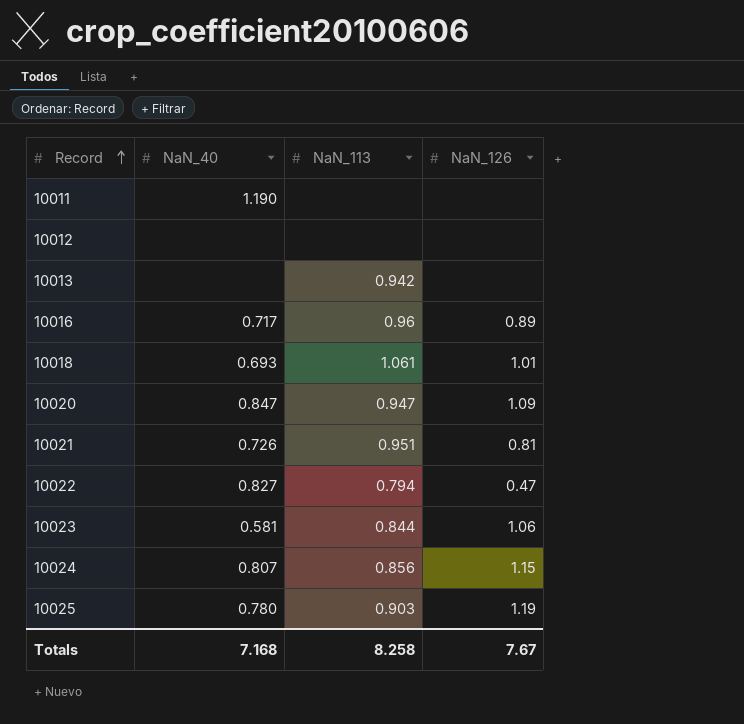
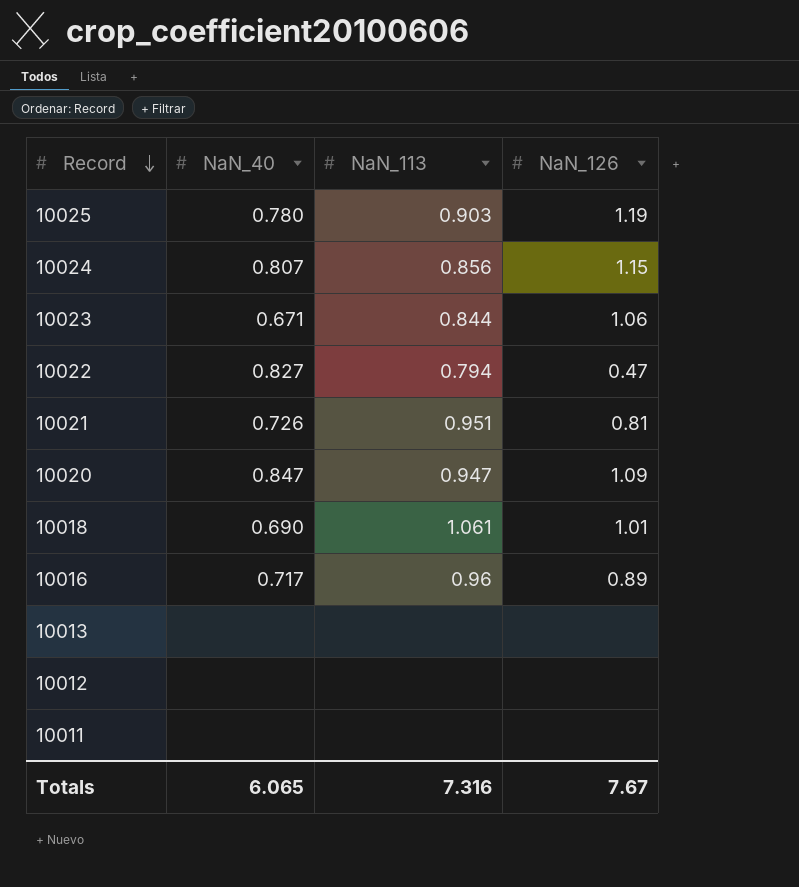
row order: Record ascending -> Record descending
10023 | NaN_40: 0.581 -> 0.671
10018 | NaN_40: 0.693 -> 0.690
10013 | NaN_113: 0.942 -> none
10011 | NaN_40: 1.190 -> none
Totals | NaN_40: 7.168 -> 6.065
Totals | NaN_113: 8.258 -> 7.316

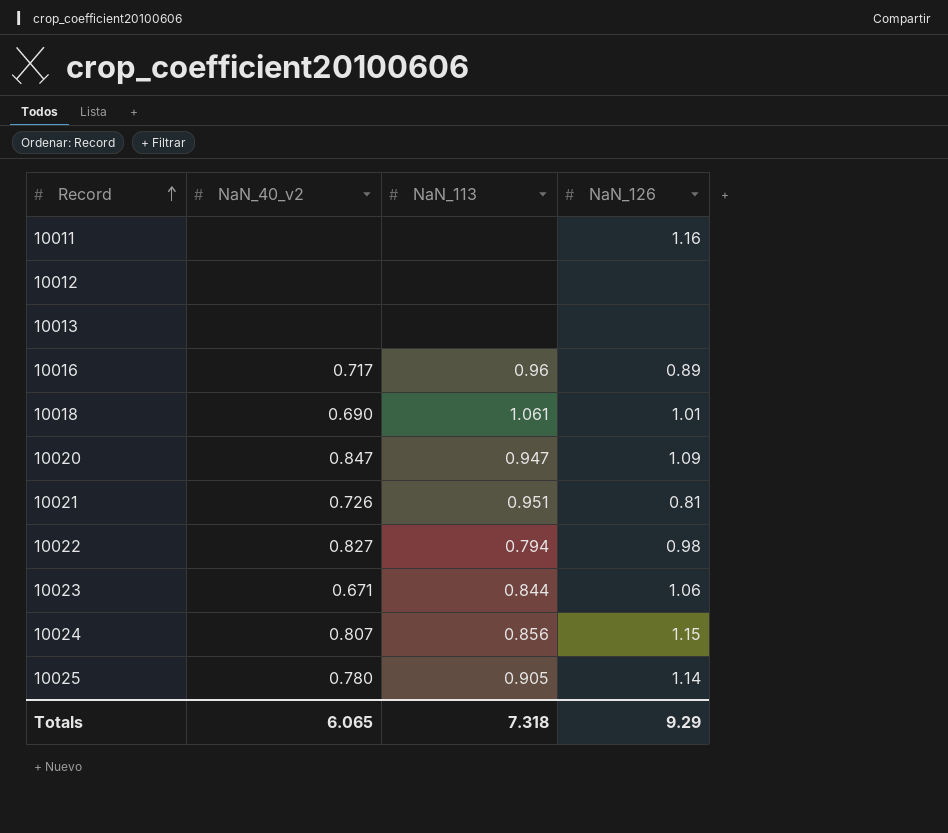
row order: Record descending -> Record ascending
column name: NaN_40 -> NaN_40_v2
10011 | NaN_126: none -> 1.16
10022 | NaN_126: 0.47 -> 0.98
10025 | NaN_113: 0.903 -> 0.905
10025 | NaN_126: 1.19 -> 1.14
Totals | NaN_113: 7.316 -> 7.318
Totals | NaN_126: 7.67 -> 9.29

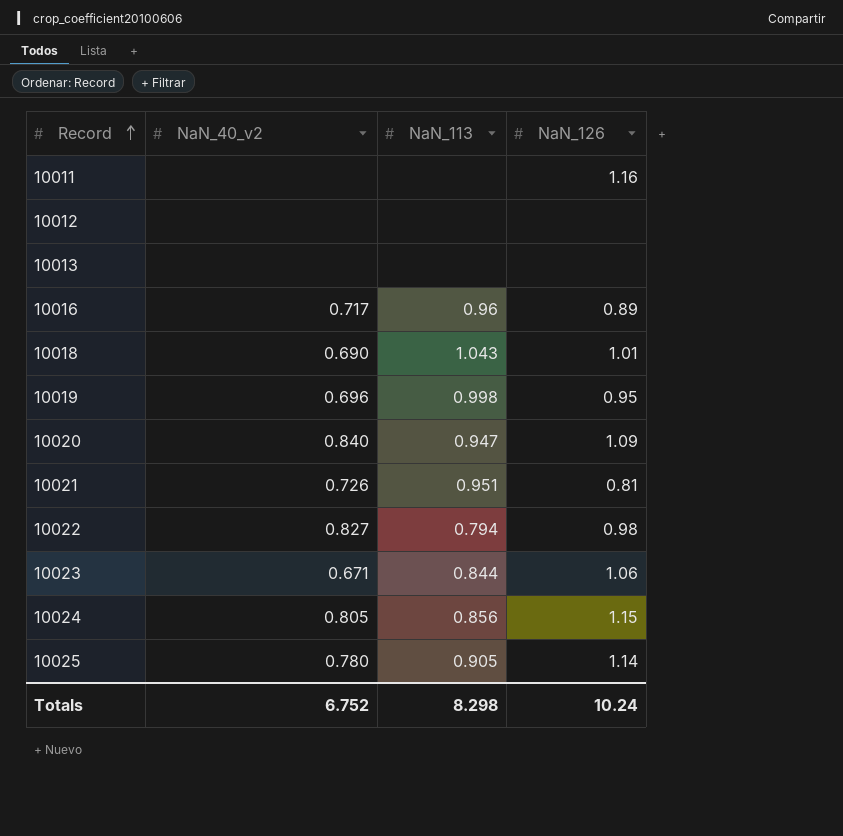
10018 | NaN_113: 1.061 -> 1.043
row 10019: none -> 0.696 | 0.998 | 0.95
10020 | NaN_40_v2: 0.847 -> 0.840
10024 | NaN_40_v2: 0.807 -> 0.805
Totals | NaN_40_v2: 6.065 -> 6.752
Totals | NaN_113: 7.318 -> 8.298
Totals | NaN_126: 9.29 -> 10.24

